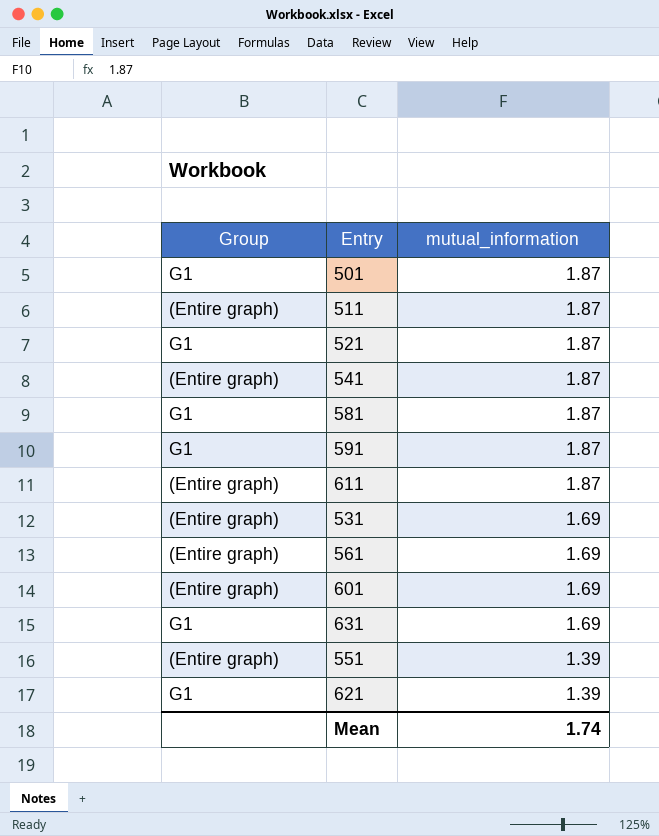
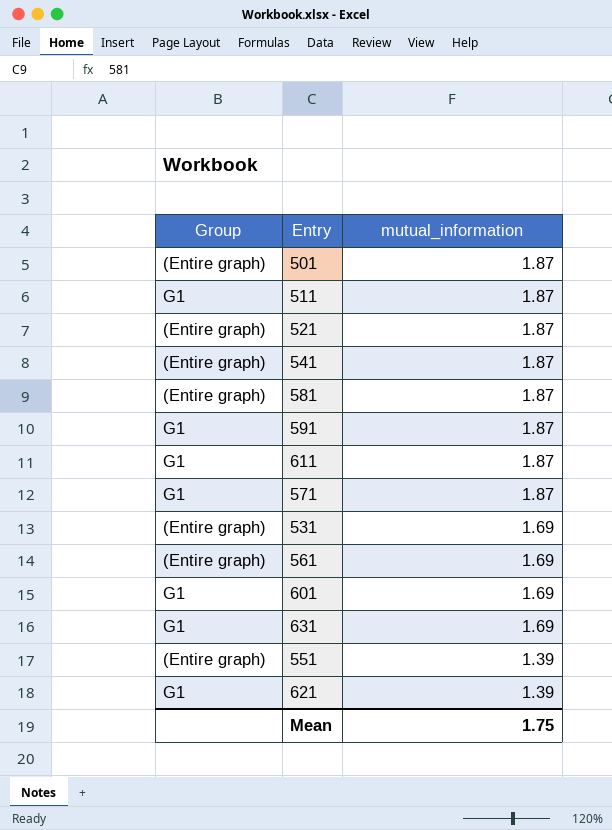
501 | Group: G1 -> (Entire graph)
511 | Group: (Entire graph) -> G1
521 | Group: G1 -> (Entire graph)
581 | Group: G1 -> (Entire graph)
611 | Group: (Entire graph) -> G1
row 571: none -> G1 | 1.87
601 | Group: (Entire graph) -> G1
Mean | mutual_information: 1.74 -> 1.75

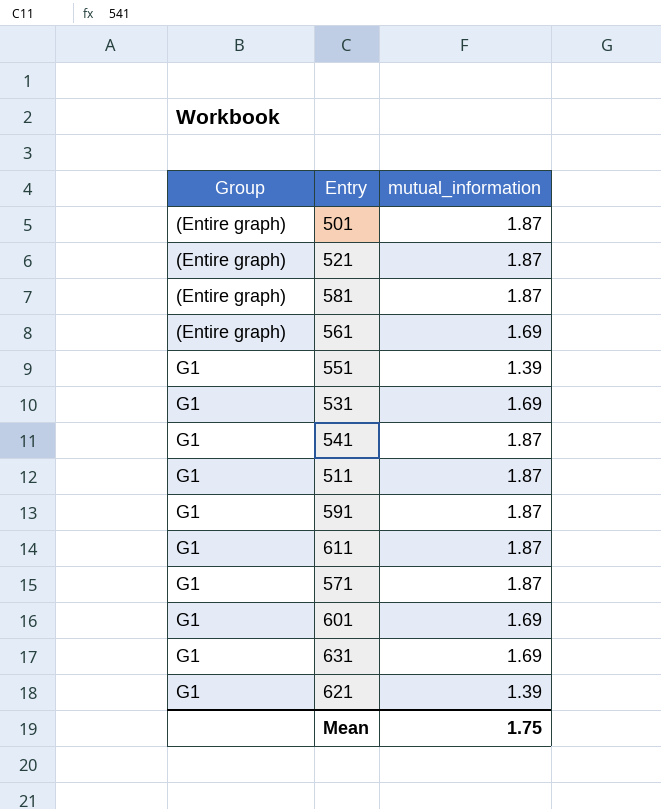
row order: mutual_information descending -> Group ascending
551 | Group: (Entire graph) -> G1
531 | Group: (Entire graph) -> G1
541 | Group: (Entire graph) -> G1

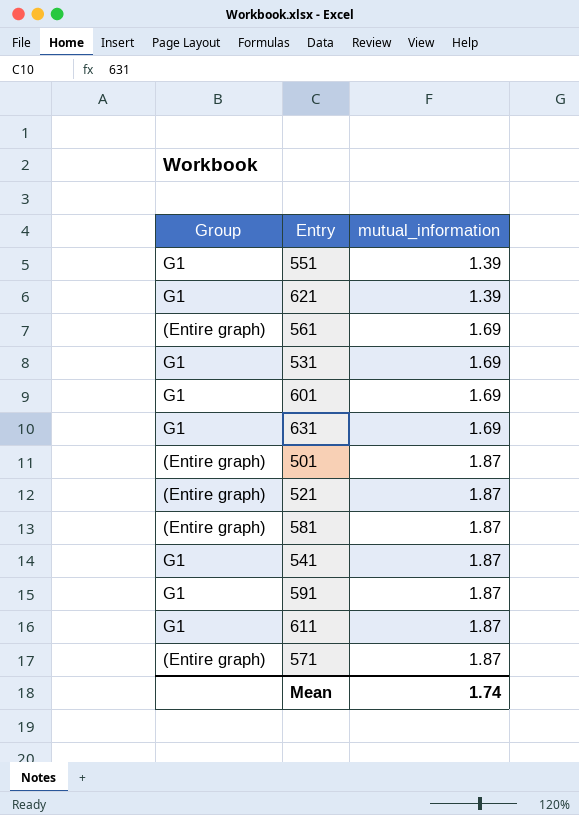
row order: Group ascending -> mutual_information ascending
row 511: G1 | 1.87 -> none
571 | Group: G1 -> (Entire graph)
Mean | mutual_information: 1.75 -> 1.74

